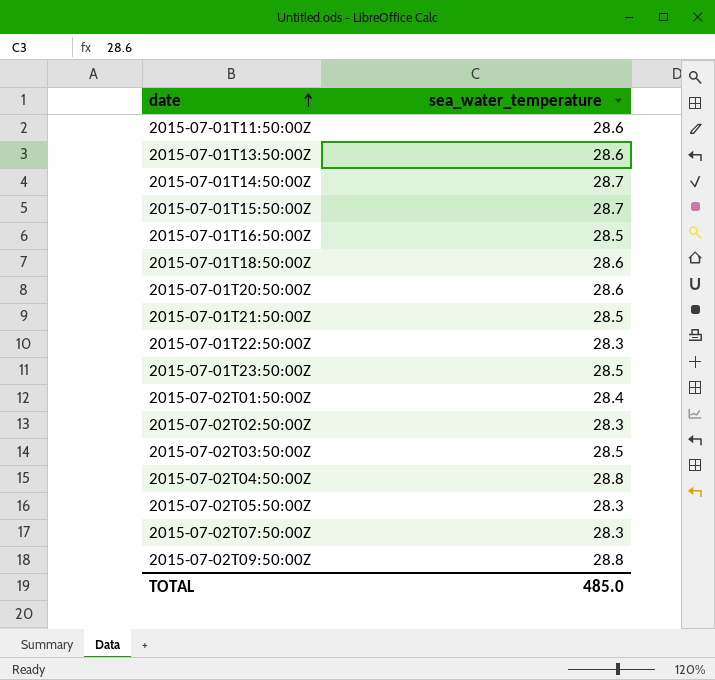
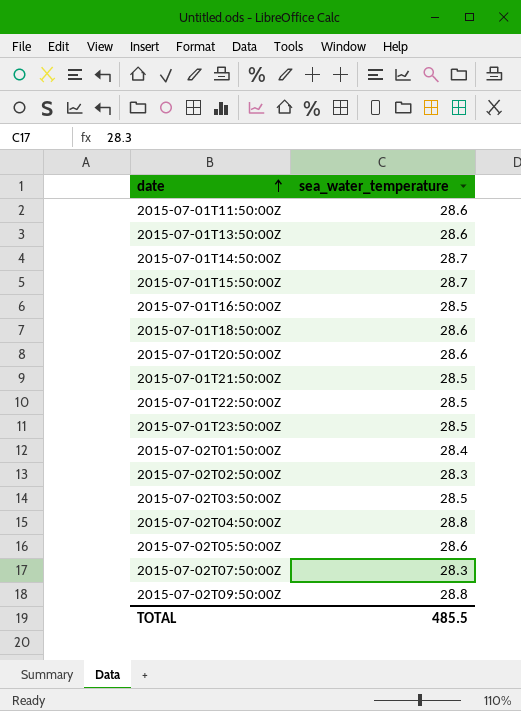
2015-07-01T22:50:00Z | sea_water_temperature: 28.3 -> 28.5
2015-07-02T05:50:00Z | sea_water_temperature: 28.3 -> 28.6
TOTAL | sea_water_temperature: 485.0 -> 485.5

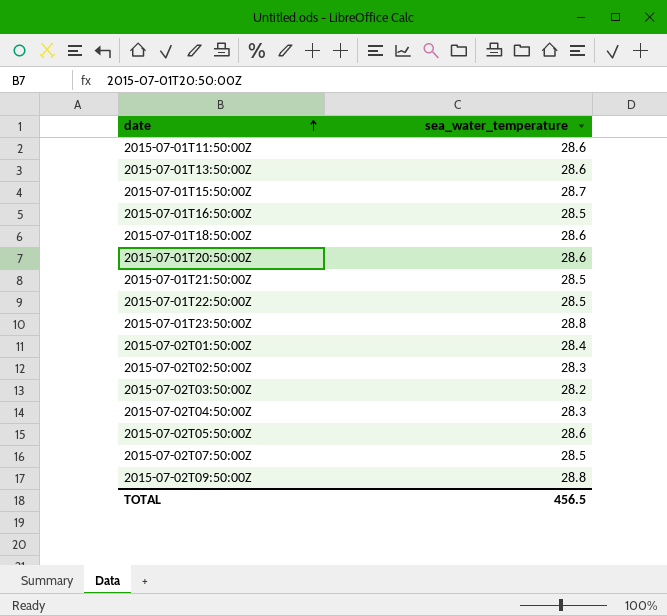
row 2015-07-01T14:50:00Z: 28.7 -> none
2015-07-01T23:50:00Z | sea_water_temperature: 28.5 -> 28.8
2015-07-02T03:50:00Z | sea_water_temperature: 28.5 -> 28.2
2015-07-02T04:50:00Z | sea_water_temperature: 28.8 -> 28.3
2015-07-02T07:50:00Z | sea_water_temperature: 28.3 -> 28.5
TOTAL | sea_water_temperature: 485.5 -> 456.5

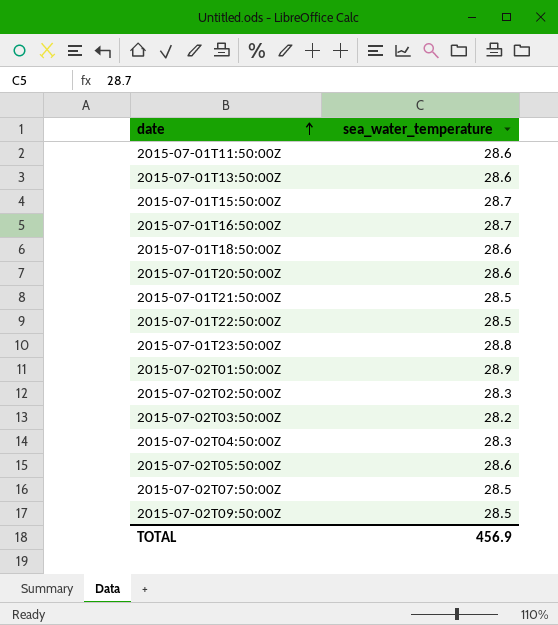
2015-07-01T16:50:00Z | sea_water_temperature: 28.5 -> 28.7
2015-07-02T01:50:00Z | sea_water_temperature: 28.4 -> 28.9
2015-07-02T09:50:00Z | sea_water_temperature: 28.8 -> 28.5
TOTAL | sea_water_temperature: 456.5 -> 456.9

